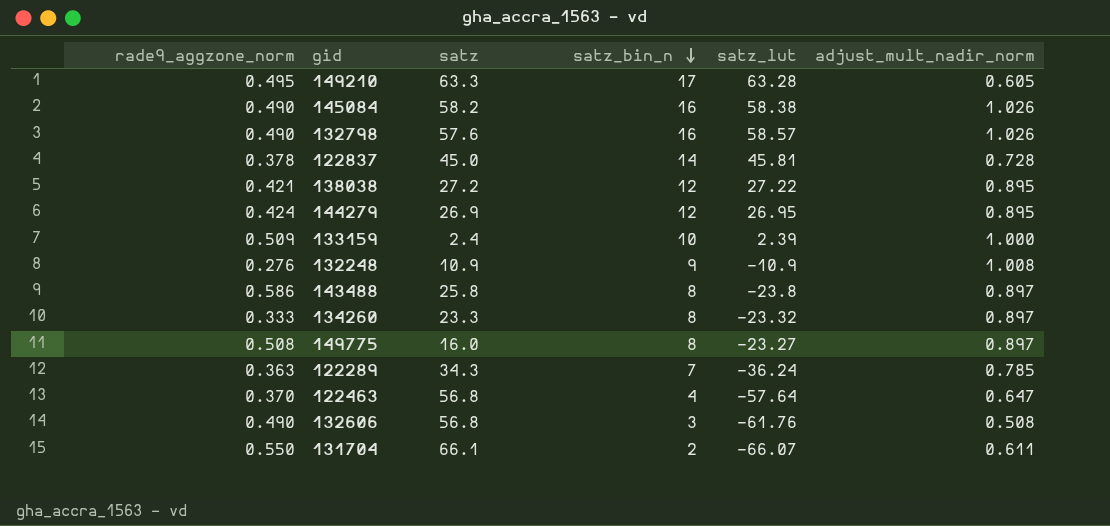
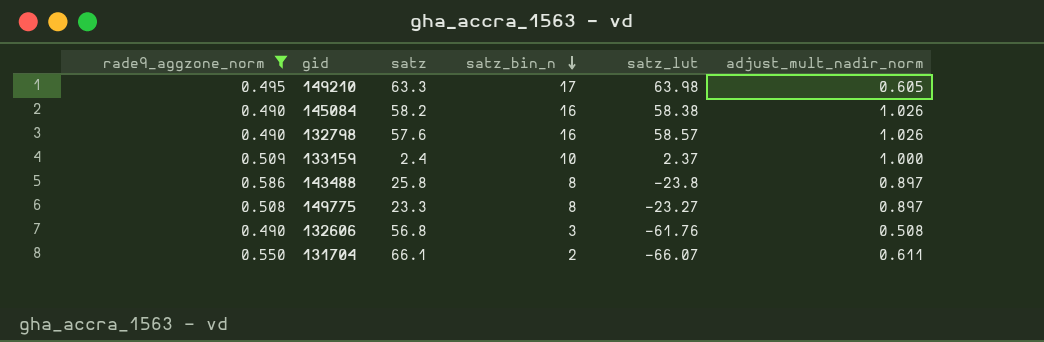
filter: none -> rade9_aggzone_norm >= 0.490
149210 | satz_lut: 63.28 -> 63.98
133159 | satz_lut: 2.39 -> 2.37
149775 | satz: 16.0 -> 23.3

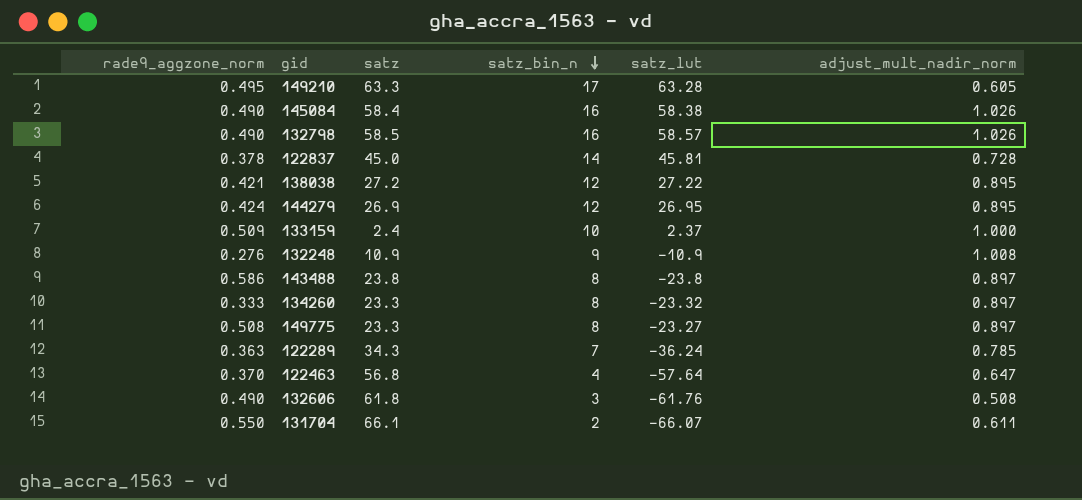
filter: rade9_aggzone_norm >= 0.490 -> none
149210 | satz_lut: 63.98 -> 63.28
145084 | satz: 58.2 -> 58.4
132798 | satz: 57.6 -> 58.5
143488 | satz: 25.8 -> 23.8
132606 | satz: 56.8 -> 61.8

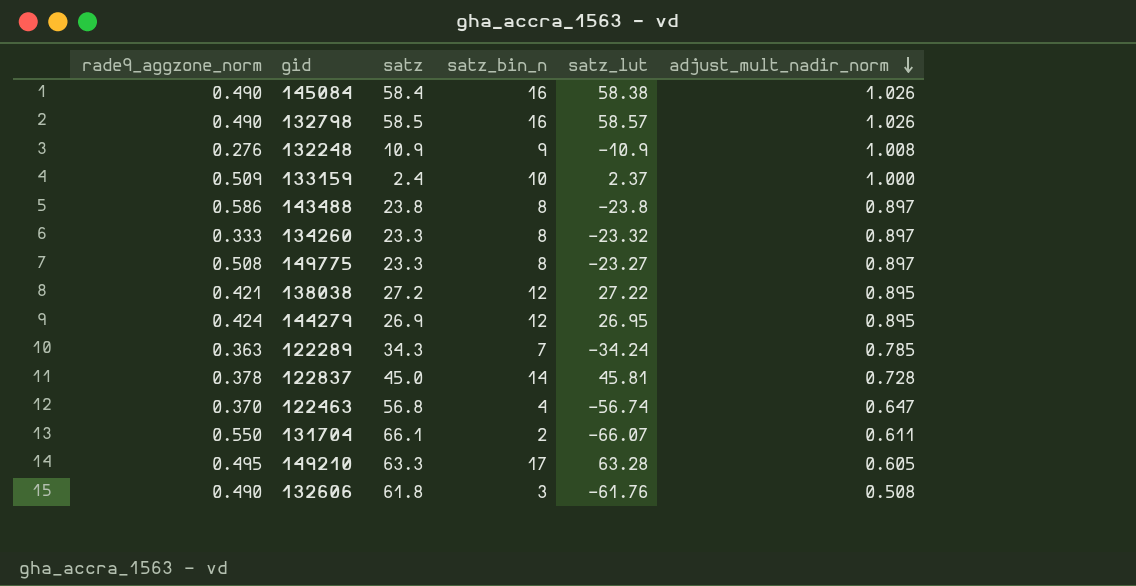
row order: satz_bin_n descending -> adjust_mult_nadir_norm descending
122289 | satz_lut: -36.24 -> -34.24
122463 | satz_lut: -57.64 -> -56.74

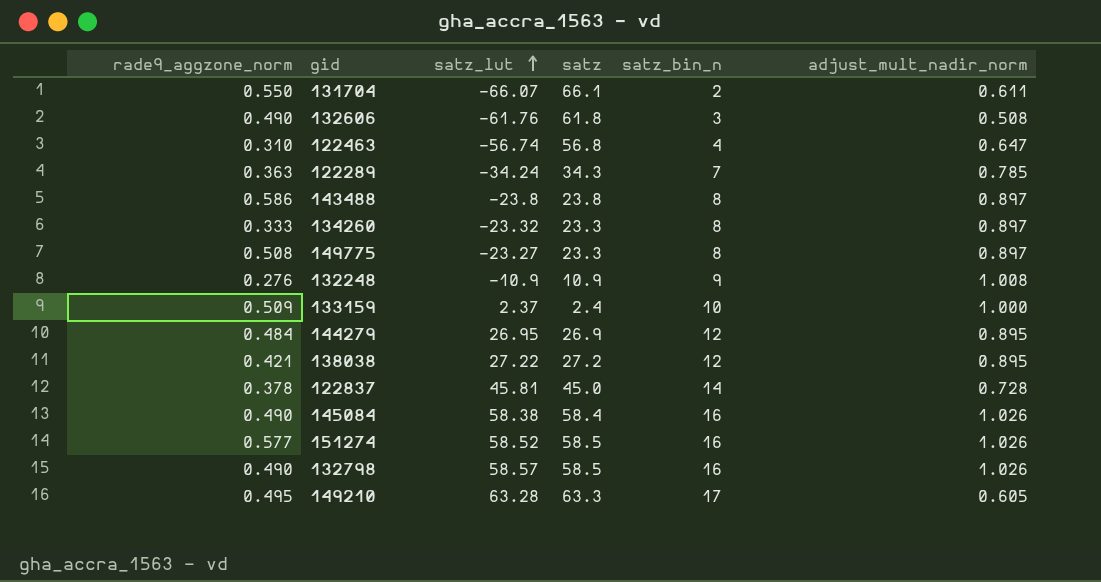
row order: adjust_mult_nadir_norm descending -> satz_lut ascending
column satz_lut | position: 5 -> 3
122463 | rade9_aggzone_norm: 0.370 -> 0.310
144279 | rade9_aggzone_norm: 0.424 -> 0.484
row 151274: none -> 0.577 | 58.52 | 58.5 | 16 | 1.026

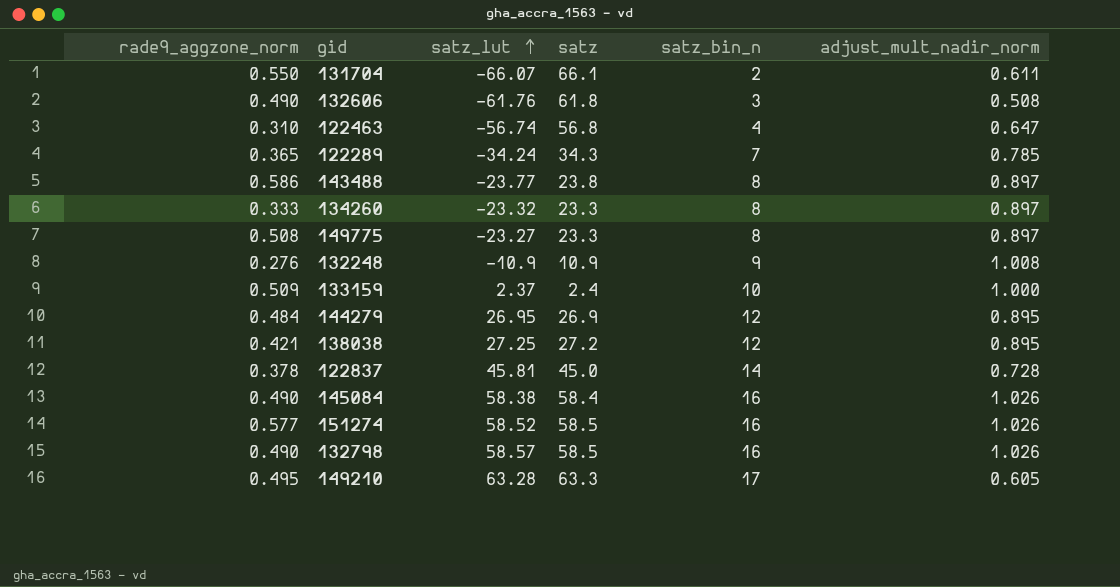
122289 | rade9_aggzone_norm: 0.363 -> 0.365
143488 | satz_lut: -23.8 -> -23.77
138038 | satz_lut: 27.22 -> 27.25

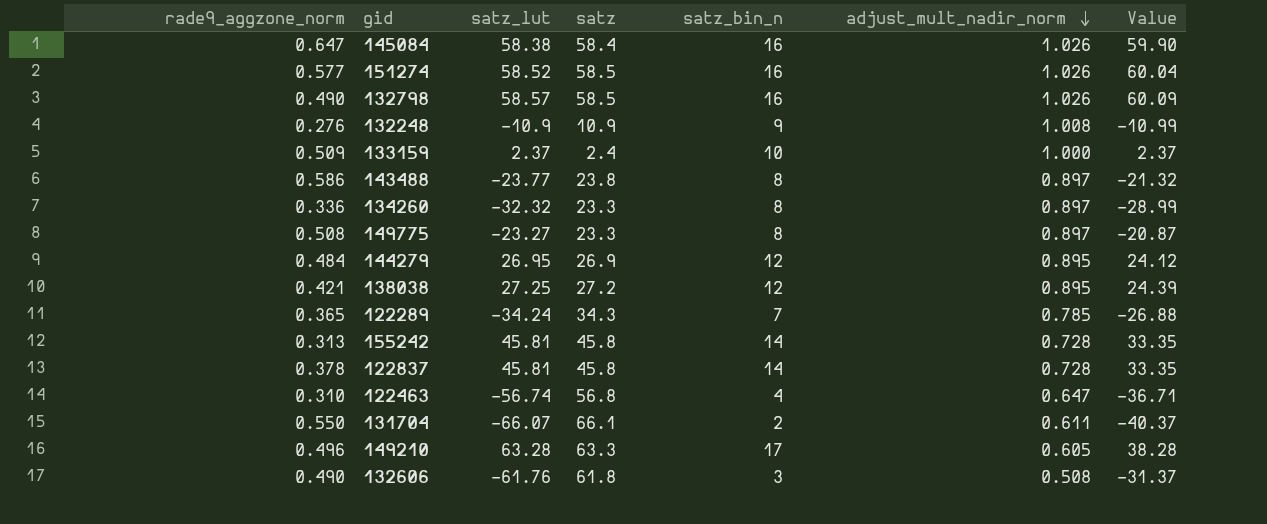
row order: satz_lut ascending -> adjust_mult_nadir_norm descending
column Value | formula: none -> [satz_lut] * [adjust_mult_nadir_norm]
145084 | rade9_aggzone_norm: 0.490 -> 0.647
134260 | rade9_aggzone_norm: 0.333 -> 0.336
134260 | satz_lut: -23.32 -> -32.32
row 155242: none -> 0.313 | 45.81 | 45.8 | 14 | 0.728 | 33.35
122837 | satz: 45.0 -> 45.8
149210 | rade9_aggzone_norm: 0.495 -> 0.496

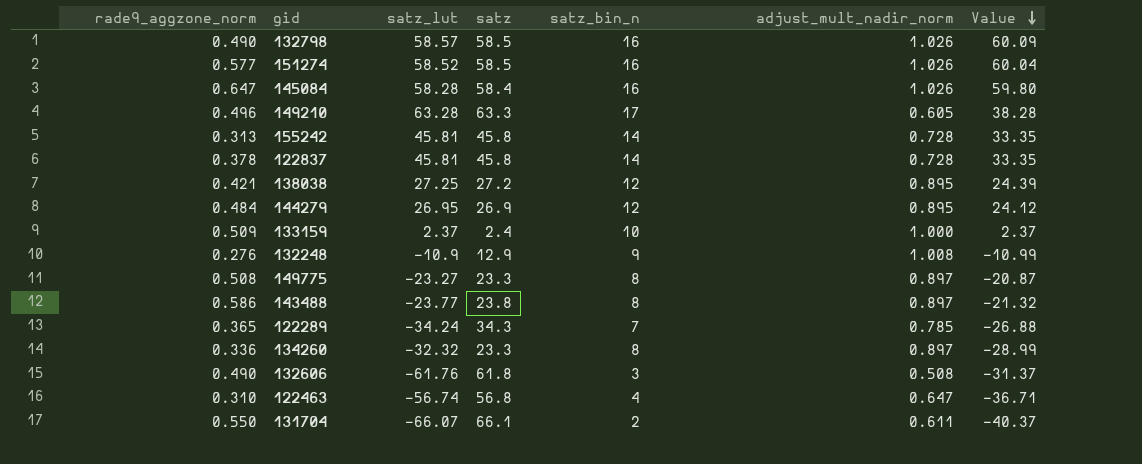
row order: adjust_mult_nadir_norm descending -> Value descending
145084 | satz_lut: 58.38 -> 58.28
145084 | Value: 59.90 -> 59.80
132248 | satz: 10.9 -> 12.9

